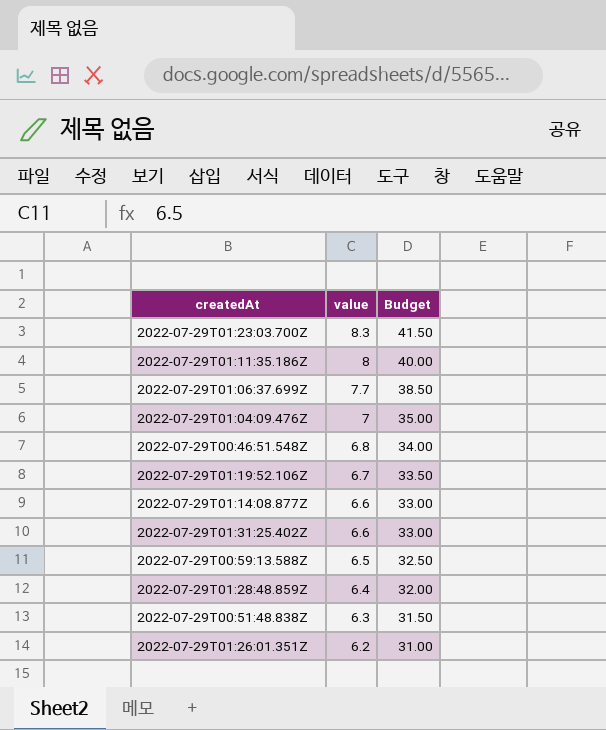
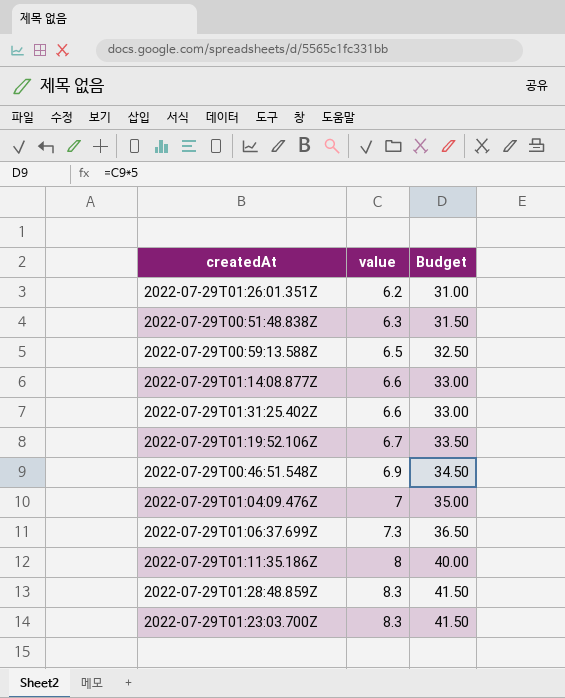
row order: value descending -> value ascending
2022-07-29T00:46:51.548Z | value: 6.8 -> 6.9
2022-07-29T00:46:51.548Z | Budget: 34.00 -> 34.50
2022-07-29T01:06:37.699Z | value: 7.7 -> 7.3
2022-07-29T01:06:37.699Z | Budget: 38.50 -> 36.50
2022-07-29T01:28:48.859Z | value: 6.4 -> 8.3
2022-07-29T01:28:48.859Z | Budget: 32.00 -> 41.50

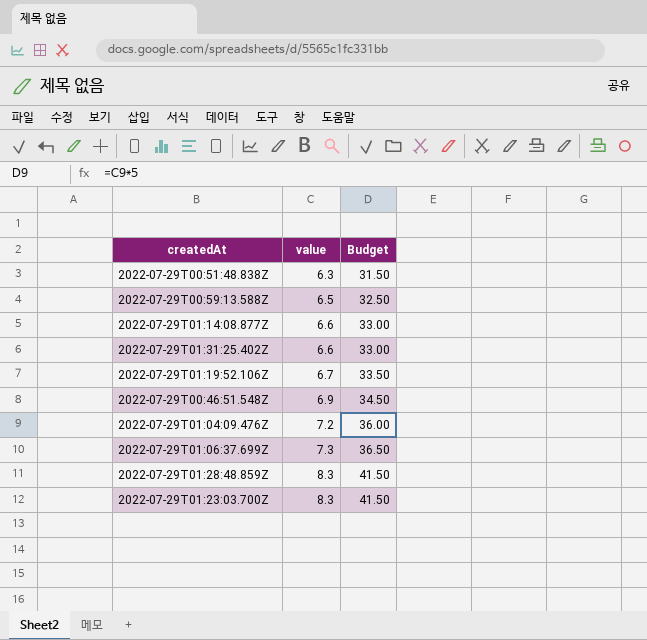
row 2022-07-29T01:26:01.351Z: 6.2 | 31.00 -> none
row 2022-07-29T01:11:35.186Z: 8 | 40.00 -> none
2022-07-29T01:04:09.476Z | value: 7 -> 7.2
2022-07-29T01:04:09.476Z | Budget: 35.00 -> 36.00

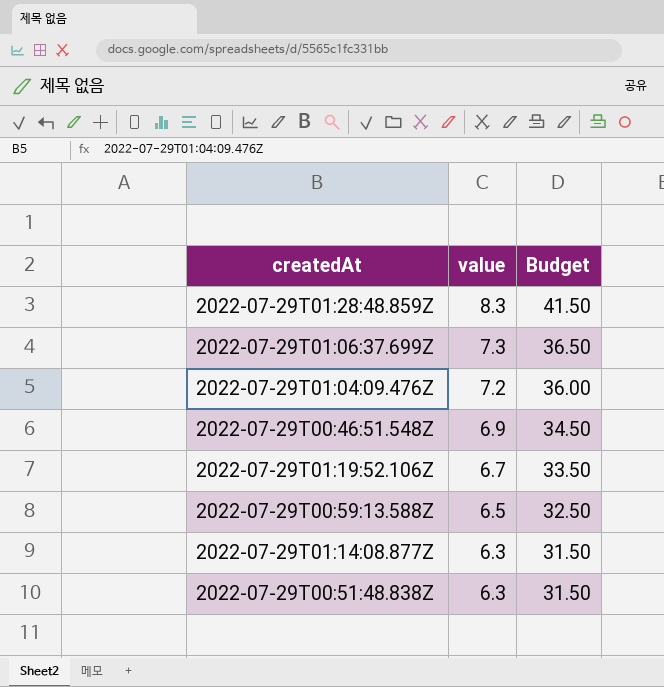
row order: value ascending -> value descending
row 2022-07-29T01:31:25.402Z: 6.6 | 33.00 -> none
row 2022-07-29T01:23:03.700Z: 8.3 | 41.50 -> none
2022-07-29T01:14:08.877Z | value: 6.6 -> 6.3
2022-07-29T01:14:08.877Z | Budget: 33.00 -> 31.50

